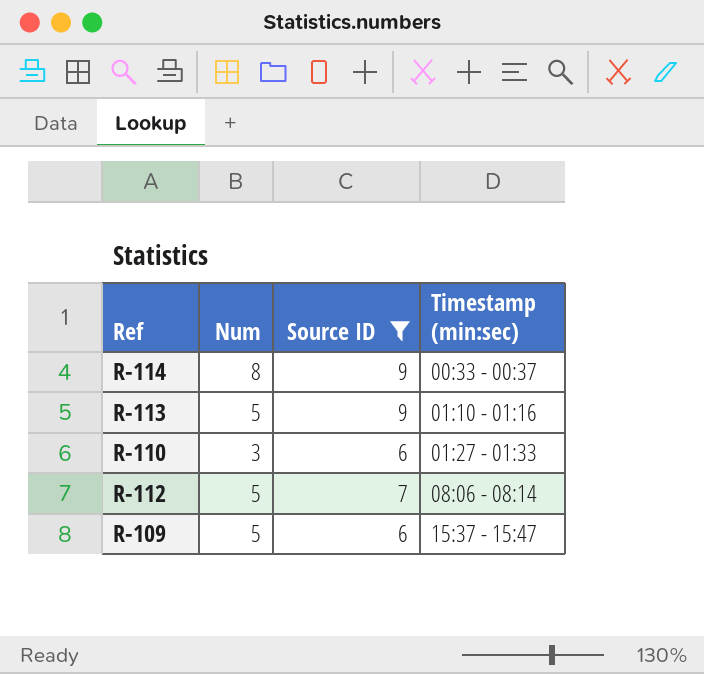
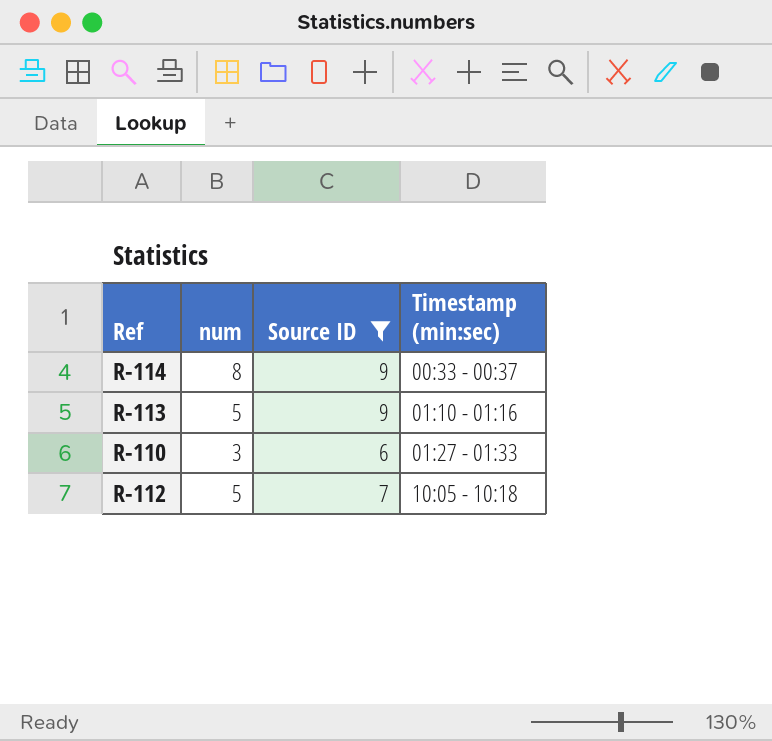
column name: Num -> num
row R-109: 5 | 6 | 15:37 - 15:47 -> none
R-112 | Timestamp (min:sec): 08:06 - 08:14 -> 10:05 - 10:18

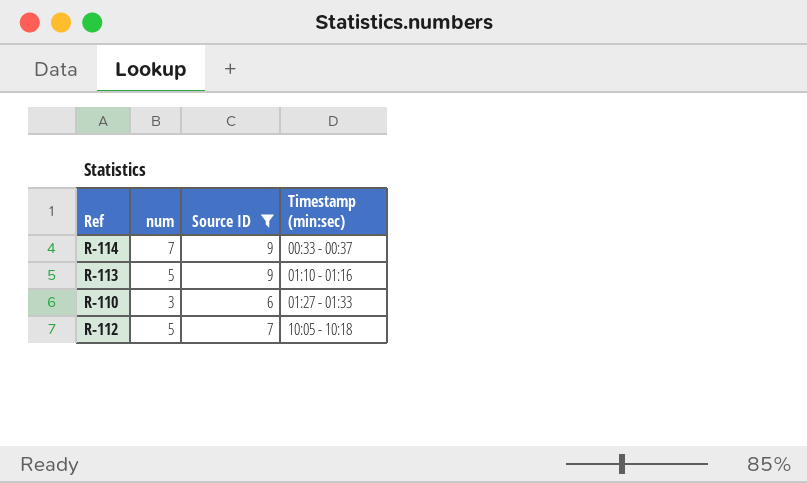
R-114 | num: 8 -> 7

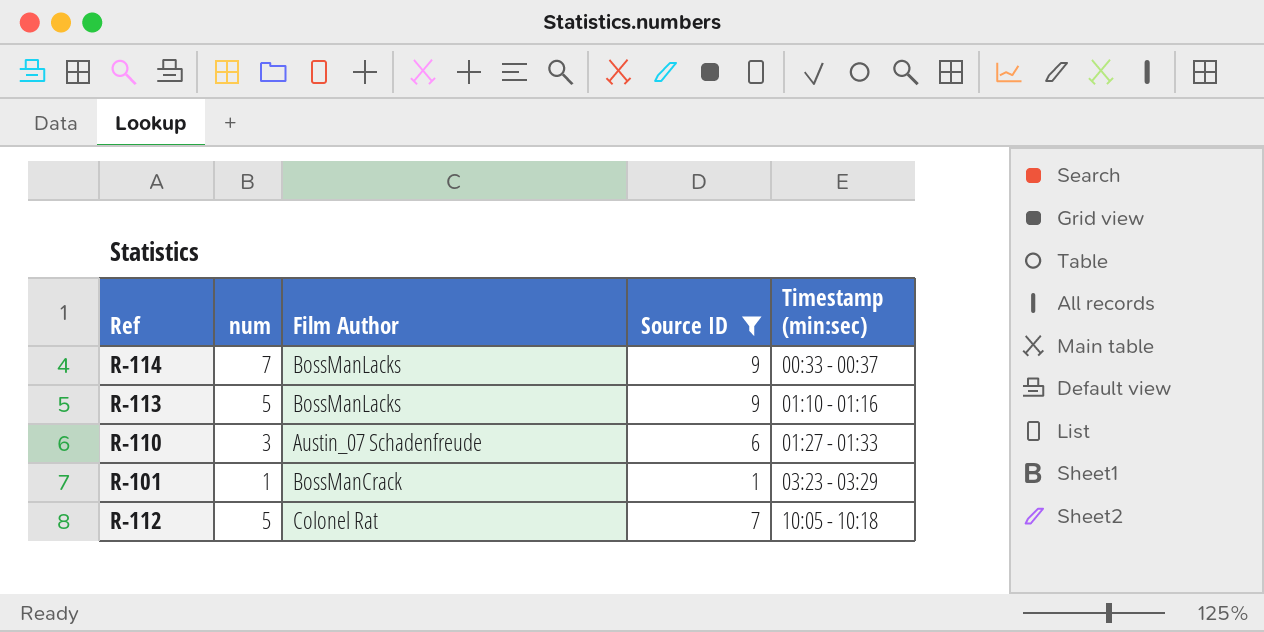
column Film Author | position: none -> 3
row R-101: none -> 1 | BossManCrack | 1 | 03:23 - 03:29

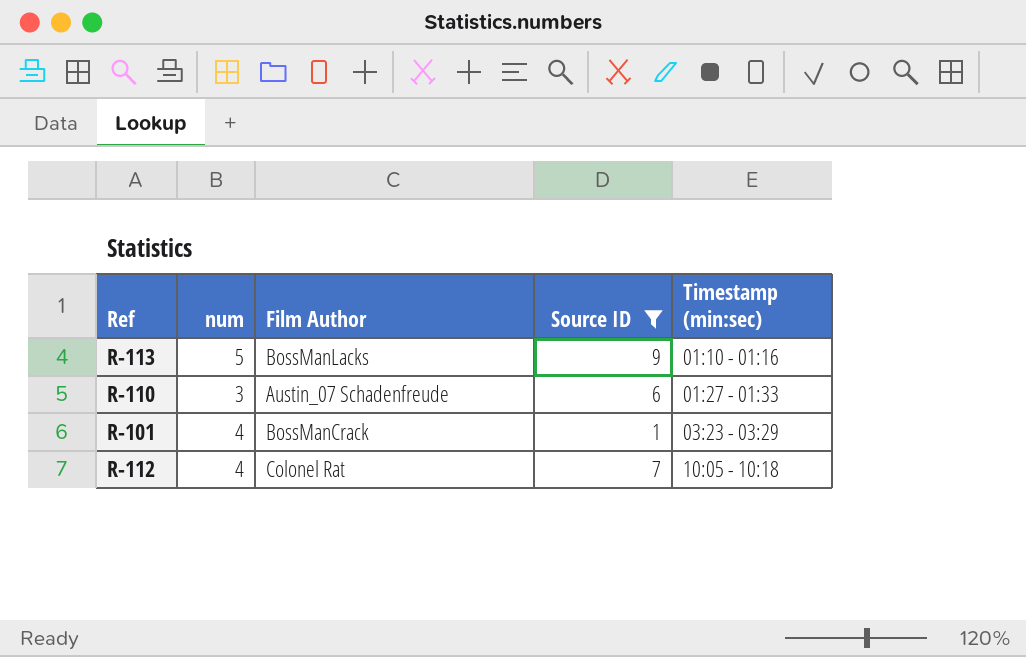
row R-114: 7 | BossManLacks | 9 | 00:33 - 00:37 -> none
R-101 | num: 1 -> 4
R-112 | num: 5 -> 4

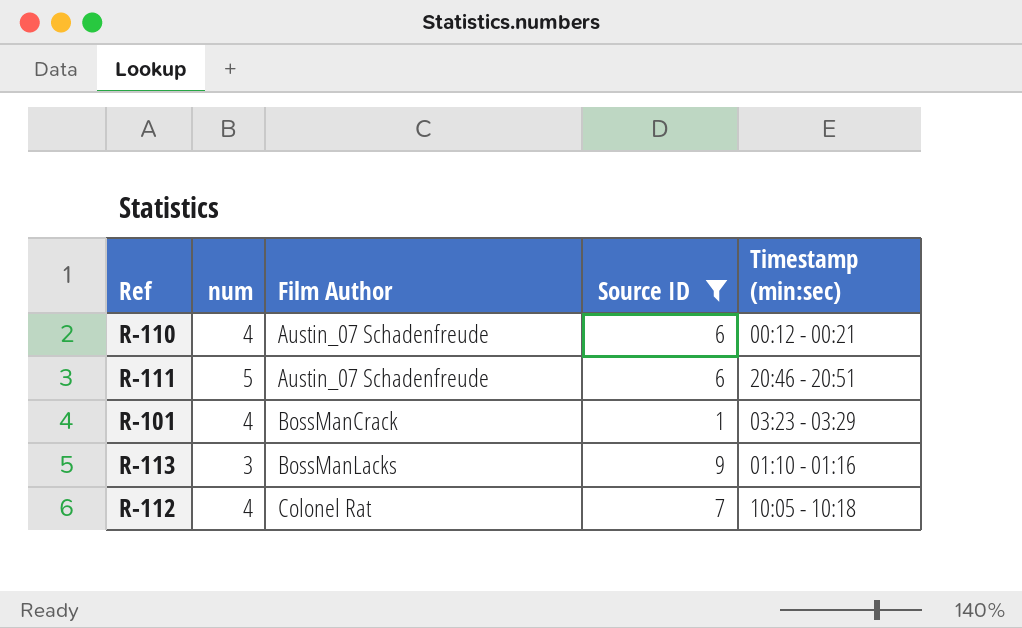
row order: Timestamp (min:sec) ascending -> Film Author ascending
R-110 | num: 3 -> 4
R-110 | Timestamp (min:sec): 01:27 - 01:33 -> 00:12 - 00:21
row R-111: none -> 5 | Austin_07 Schadenfreude | 6 | 20:46 - 20:51
R-113 | num: 5 -> 3

